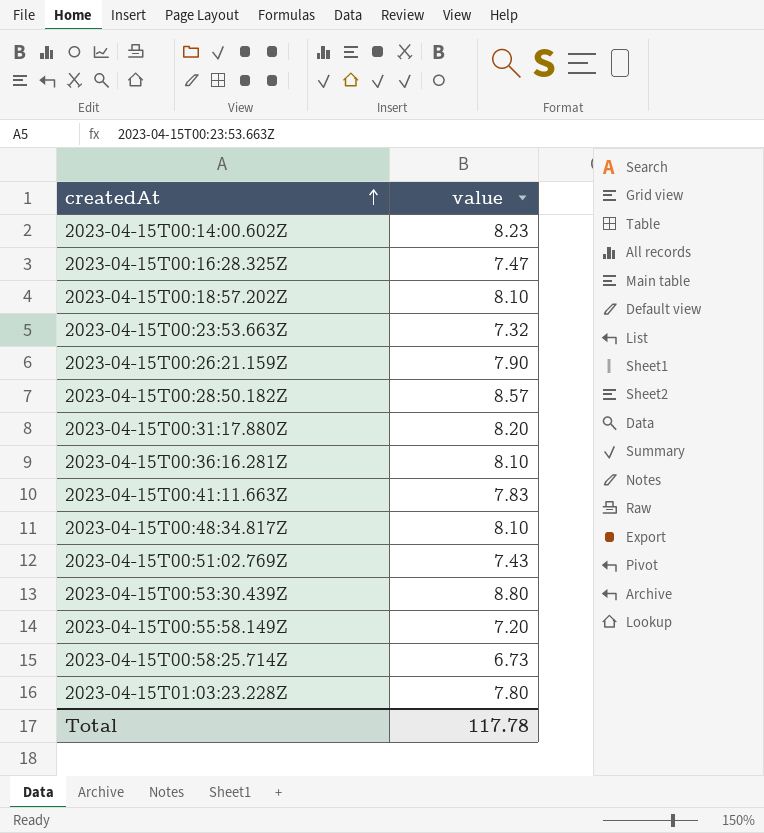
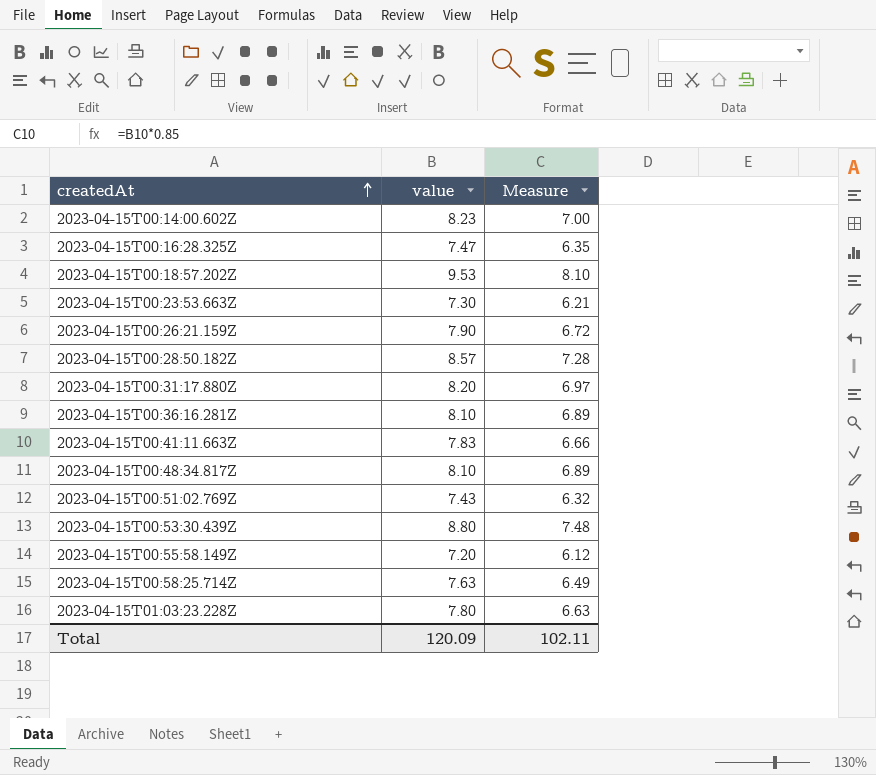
column Measure | formula: none -> [value] * 0.85
2023-04-15T00:18:57.202Z | value: 8.10 -> 9.53
2023-04-15T00:23:53.663Z | value: 7.32 -> 7.30
2023-04-15T00:58:25.714Z | value: 6.73 -> 7.63
Total | value: 117.78 -> 120.09

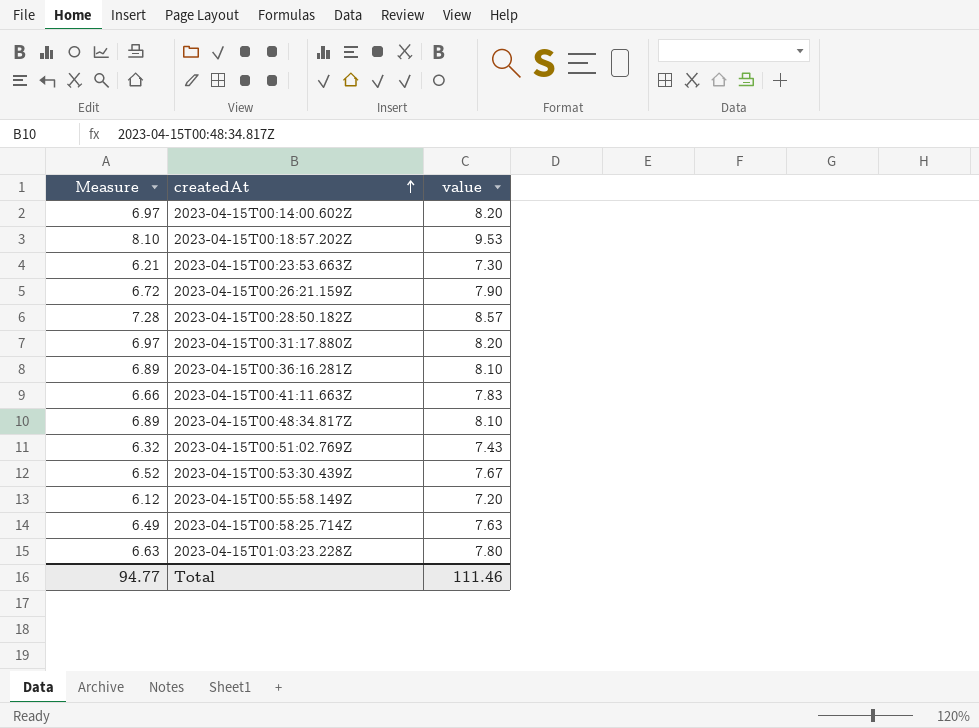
column Measure | position: 3 -> 1
row 2023-04-15T00:16:28.325Z: 7.47 | 6.35 -> none
2023-04-15T00:14:00.602Z | Measure: 7.00 -> 6.97
2023-04-15T00:14:00.602Z | value: 8.23 -> 8.20
2023-04-15T00:53:30.439Z | Measure: 7.48 -> 6.52
2023-04-15T00:53:30.439Z | value: 8.80 -> 7.67
Total | Measure: 102.11 -> 94.77
Total | value: 120.09 -> 111.46

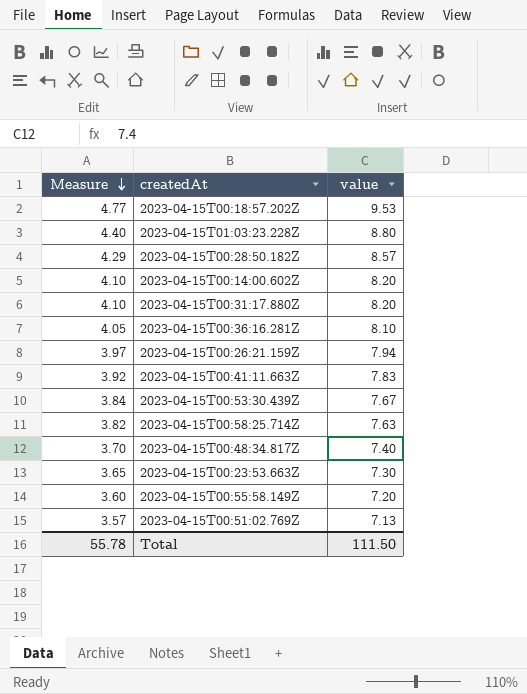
row order: createdAt ascending -> Measure descending
column Measure | formula: [value] * 0.85 -> [value] * 0.5
2023-04-15T01:03:23.228Z | value: 7.80 -> 8.80
2023-04-15T00:26:21.159Z | value: 7.90 -> 7.94
2023-04-15T00:48:34.817Z | value: 8.10 -> 7.40
2023-04-15T00:51:02.769Z | value: 7.43 -> 7.13
Total | Measure: 94.77 -> 55.78
Total | value: 111.46 -> 111.50

